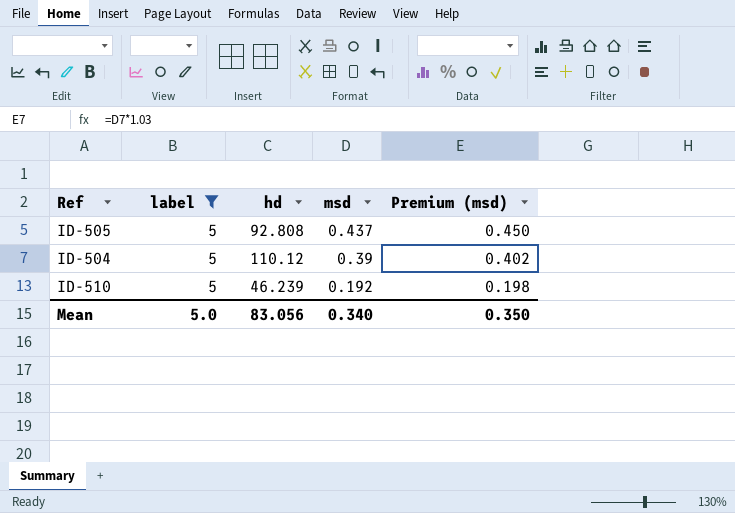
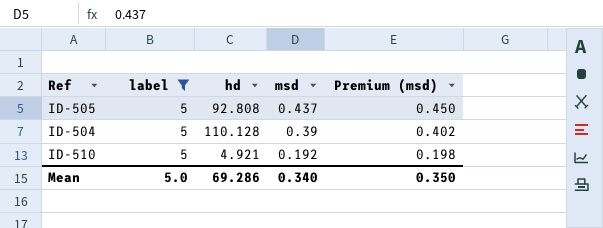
ID-504 | hd: 110.12 -> 110.128
ID-510 | hd: 46.239 -> 4.921
Mean | hd: 83.056 -> 69.286

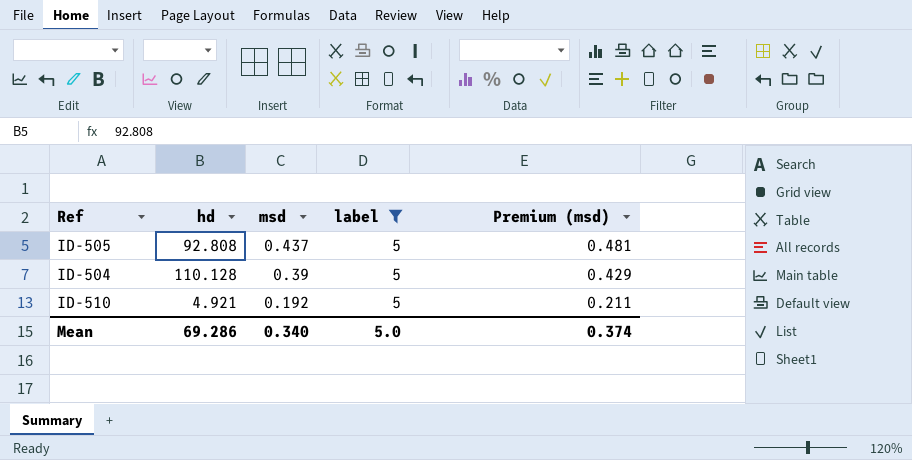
column label | position: 2 -> 4
column Premium (msd) | formula: [msd] * 1.03 -> [msd] * 1.1
Mean | Premium (msd): 0.350 -> 0.374

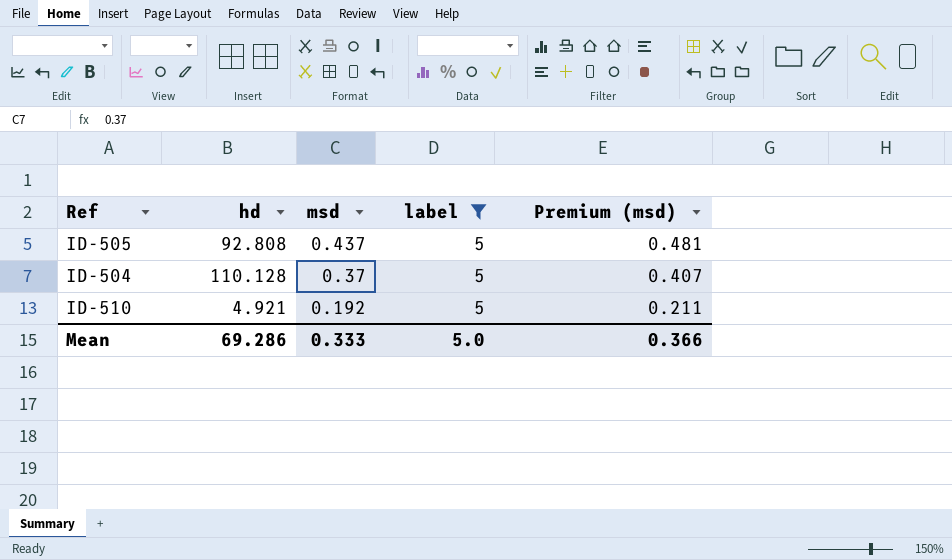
ID-504 | msd: 0.39 -> 0.37
ID-504 | Premium (msd): 0.429 -> 0.407
Mean | msd: 0.340 -> 0.333
Mean | Premium (msd): 0.374 -> 0.366

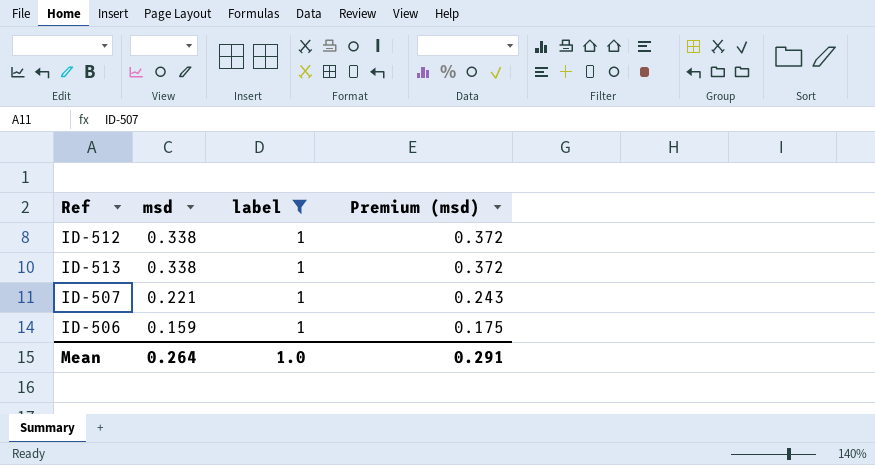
filter: label = 5 -> label = 1
column hd | position: 2 -> none
Mean | msd: 0.333 -> 0.264
Mean | label: 5.0 -> 1.0
Mean | Premium (msd): 0.366 -> 0.291

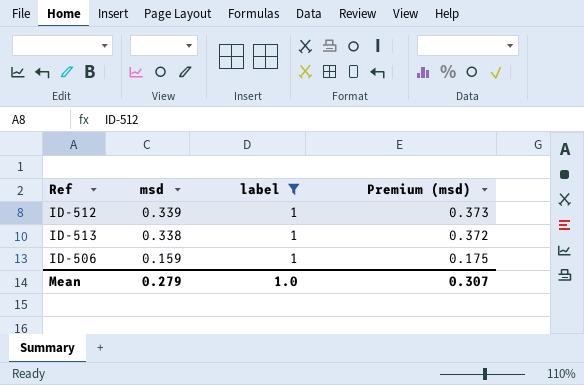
row ID-507: 0.221 | 1 | 0.243 -> none
ID-512 | msd: 0.338 -> 0.339
ID-512 | Premium (msd): 0.372 -> 0.373
Mean | msd: 0.264 -> 0.279
Mean | Premium (msd): 0.291 -> 0.307

